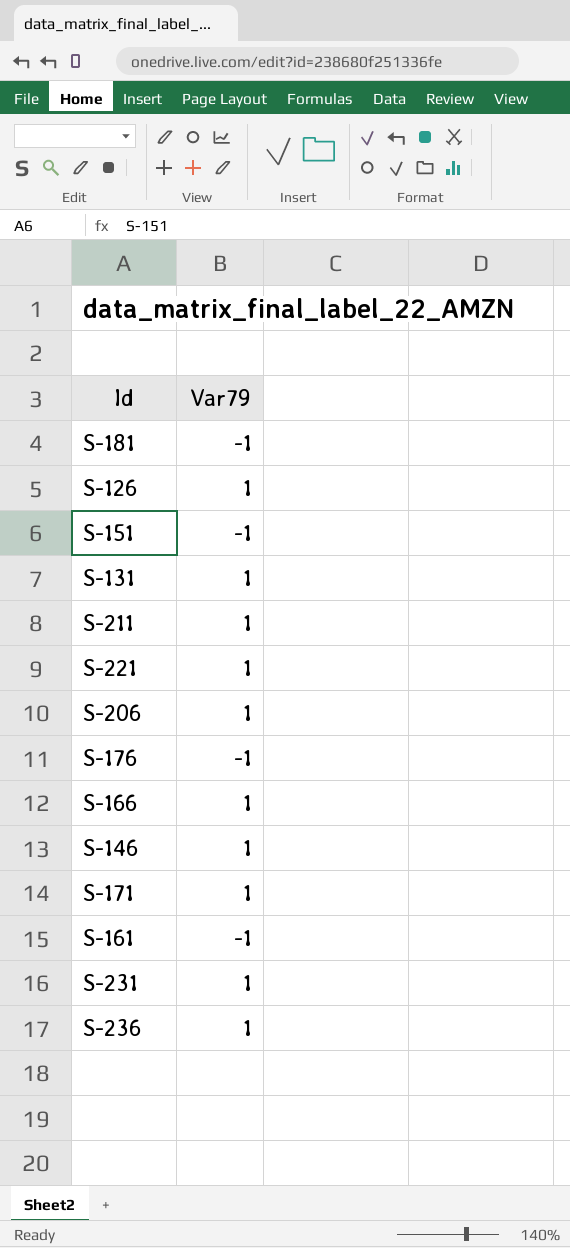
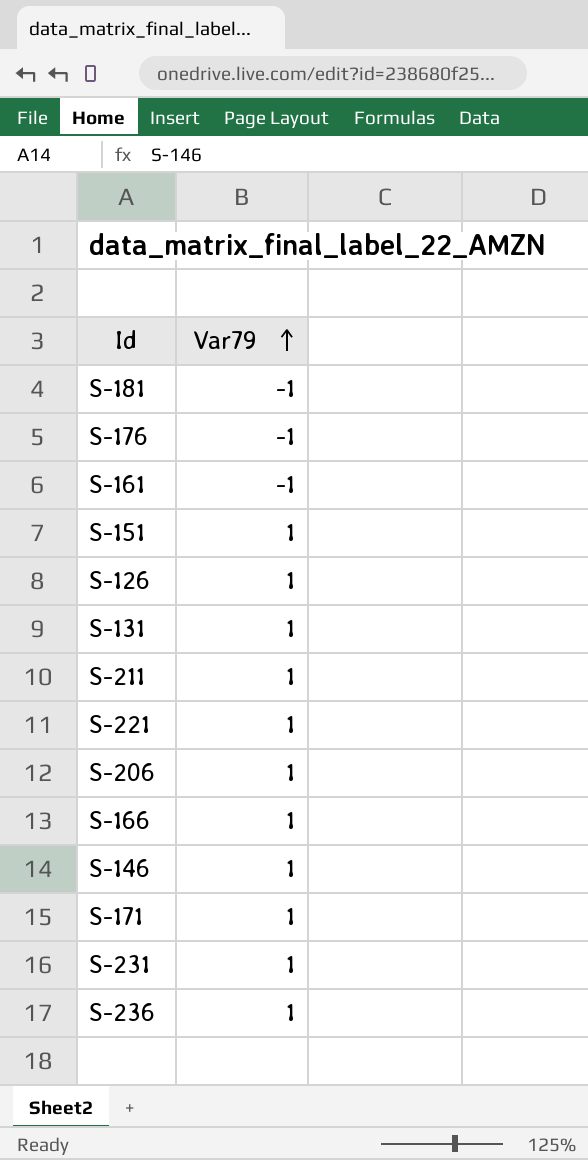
row order: none -> Var79 ascending
S-151 | Var79: -1 -> 1

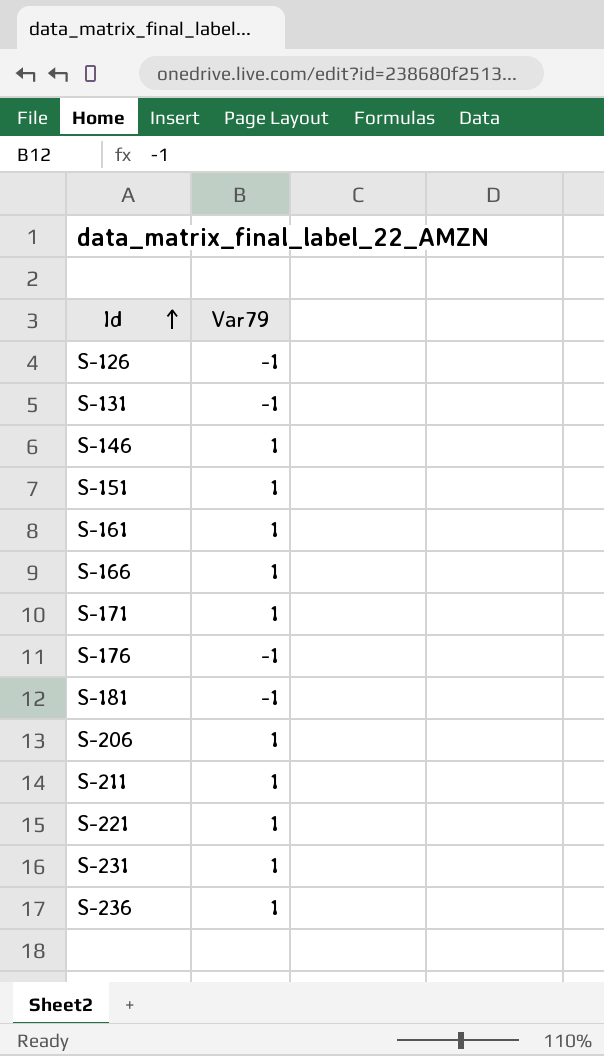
row order: Var79 ascending -> Id ascending
S-126 | Var79: 1 -> -1
S-131 | Var79: 1 -> -1
S-161 | Var79: -1 -> 1

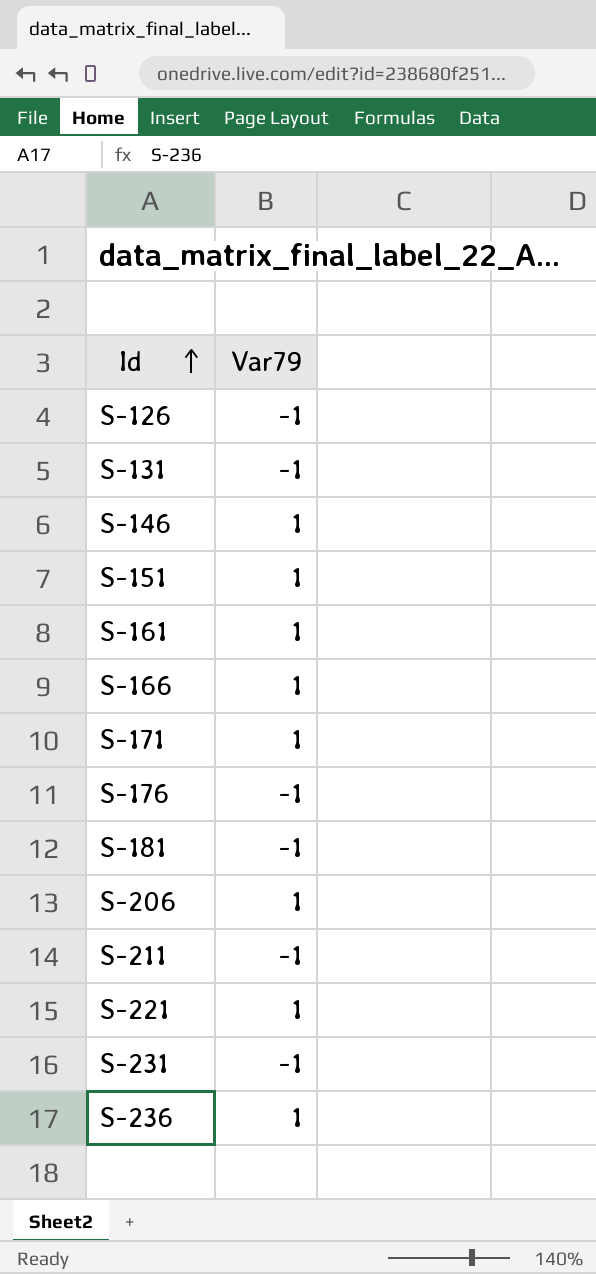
S-211 | Var79: 1 -> -1
S-231 | Var79: 1 -> -1

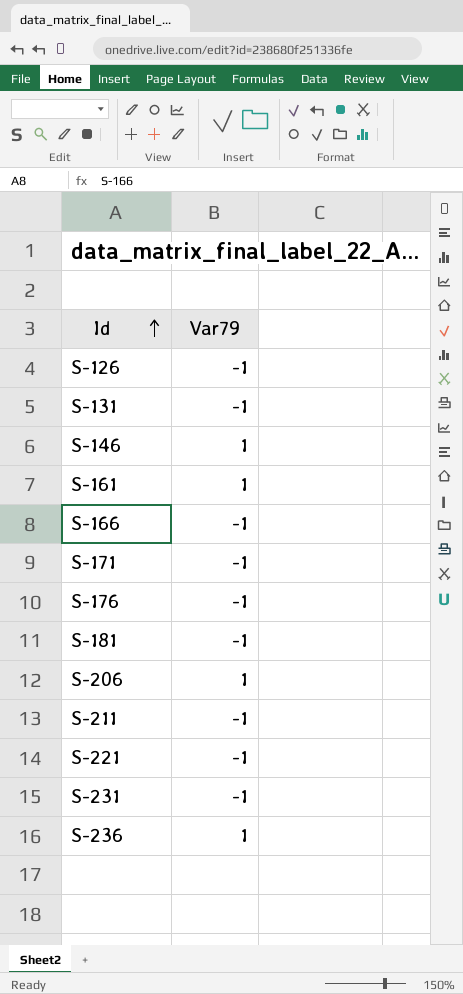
row S-151: 1 -> none
S-166 | Var79: 1 -> -1
S-171 | Var79: 1 -> -1
S-221 | Var79: 1 -> -1

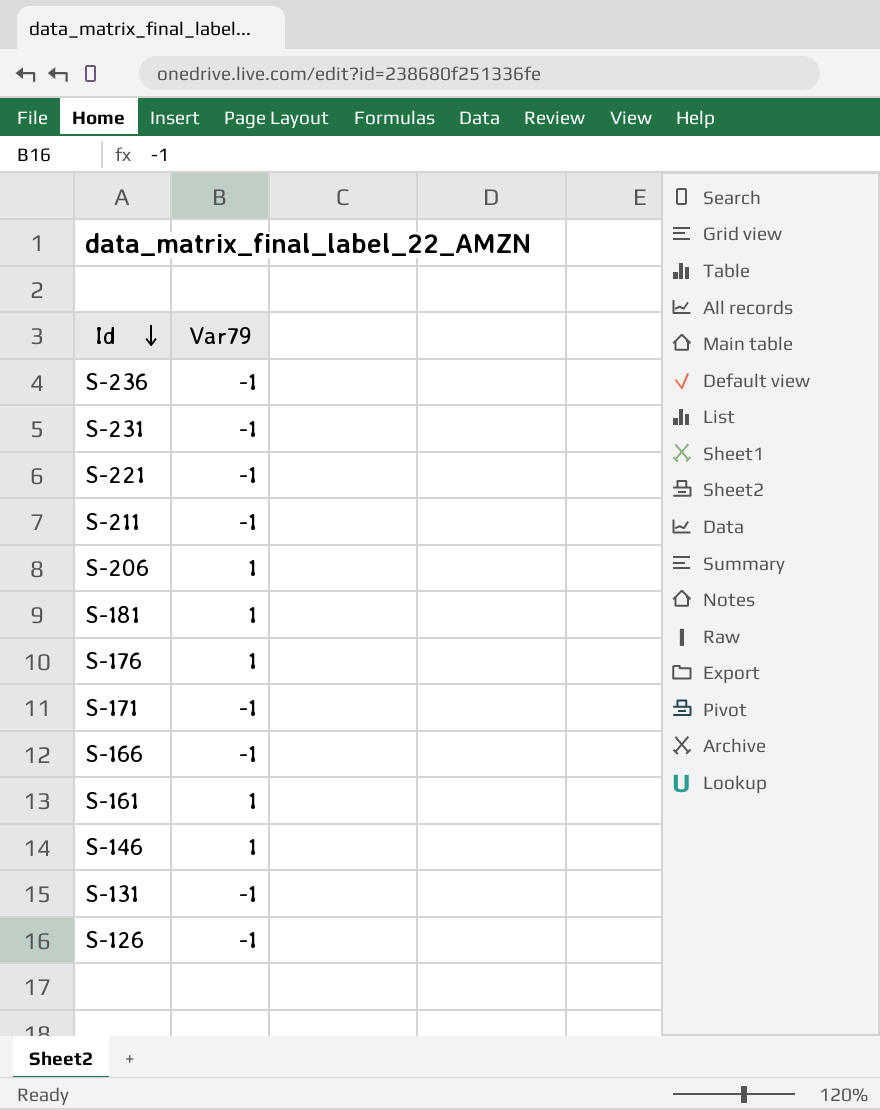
row order: Id ascending -> Id descending
S-236 | Var79: 1 -> -1
S-181 | Var79: -1 -> 1
S-176 | Var79: -1 -> 1

